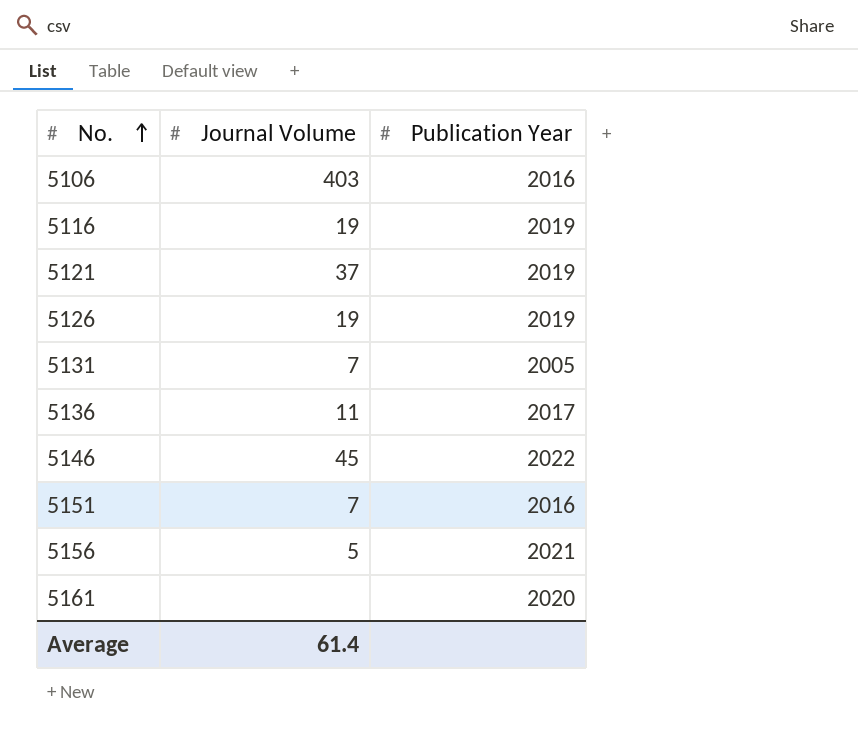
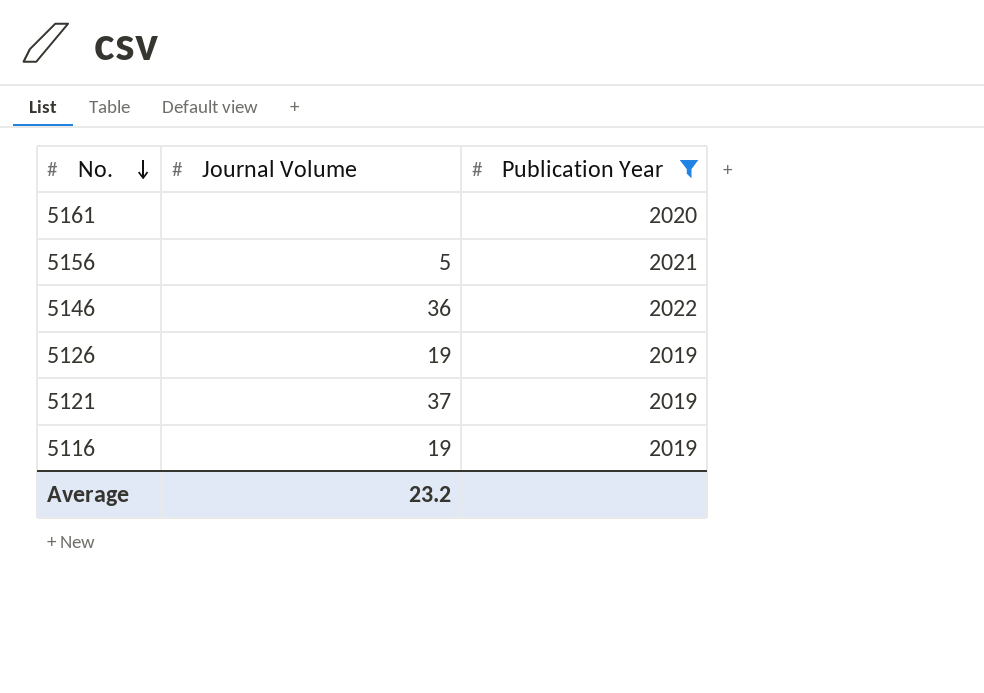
filter: none -> Publication Year >= 2019
row order: No. ascending -> No. descending
5146 | Journal Volume: 45 -> 36
Average | Journal Volume: 61.4 -> 23.2

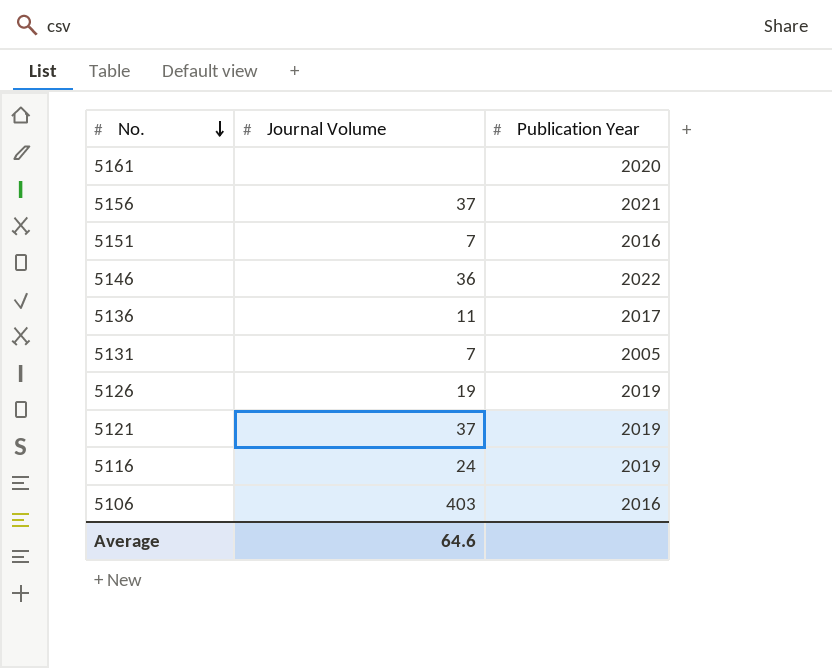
filter: Publication Year >= 2019 -> none
5156 | Journal Volume: 5 -> 37
5116 | Journal Volume: 19 -> 24
Average | Journal Volume: 23.2 -> 64.6

